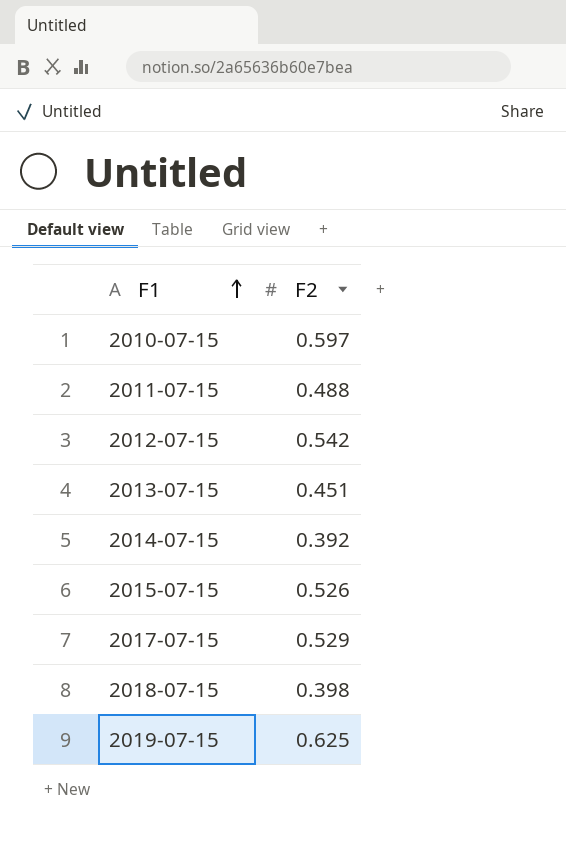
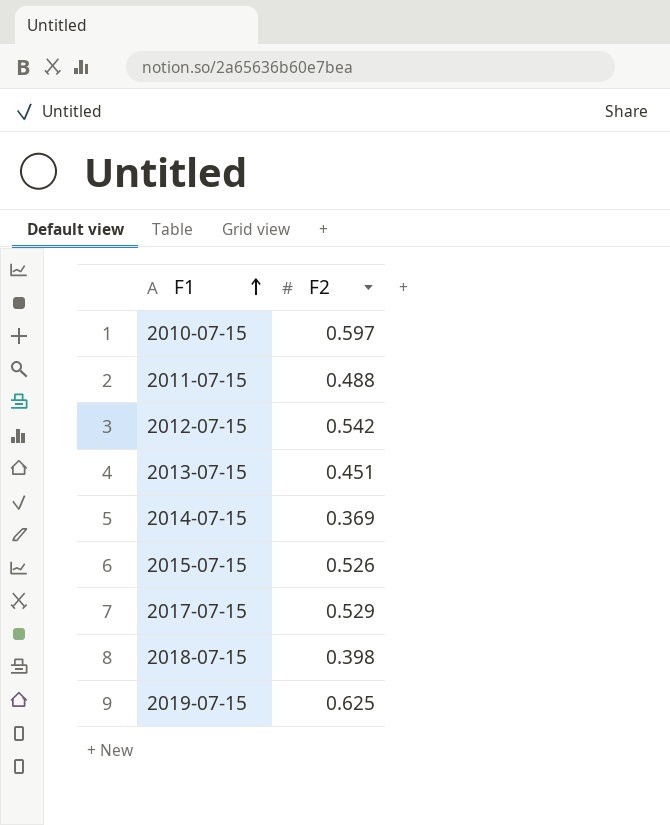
2014-07-15 | F2: 0.392 -> 0.369

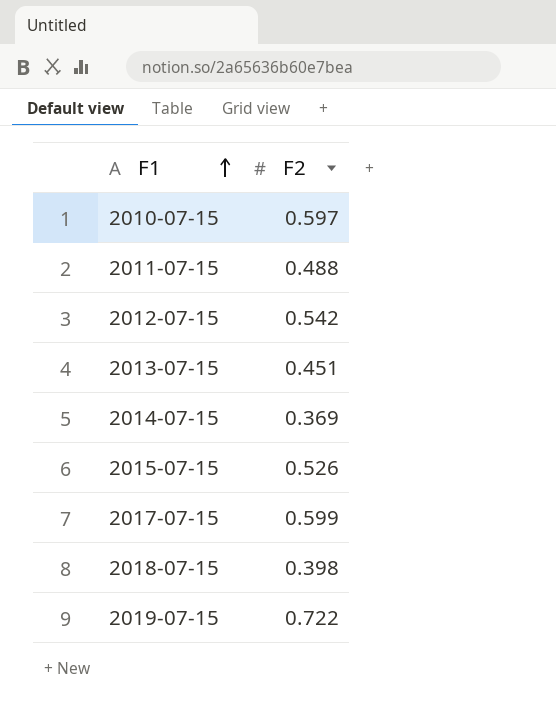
2017-07-15 | F2: 0.529 -> 0.599
2019-07-15 | F2: 0.625 -> 0.722

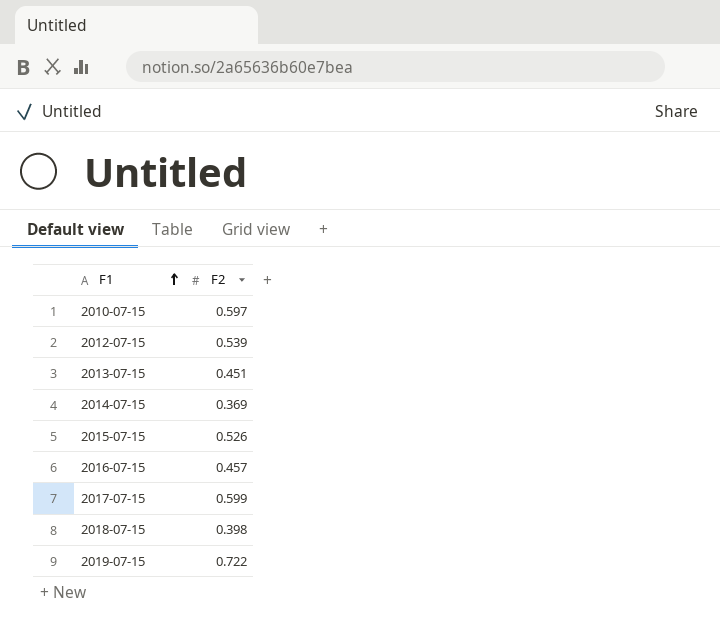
row 2011-07-15: 0.488 -> none
2012-07-15 | F2: 0.542 -> 0.539
row 2016-07-15: none -> 0.457

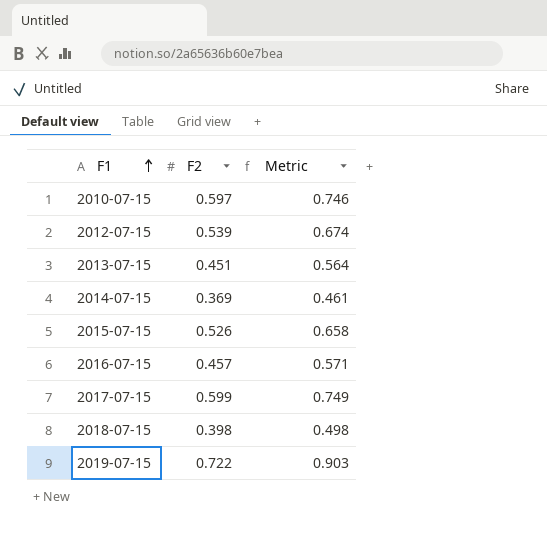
column Metric | formula: none -> [F2] * 1.25

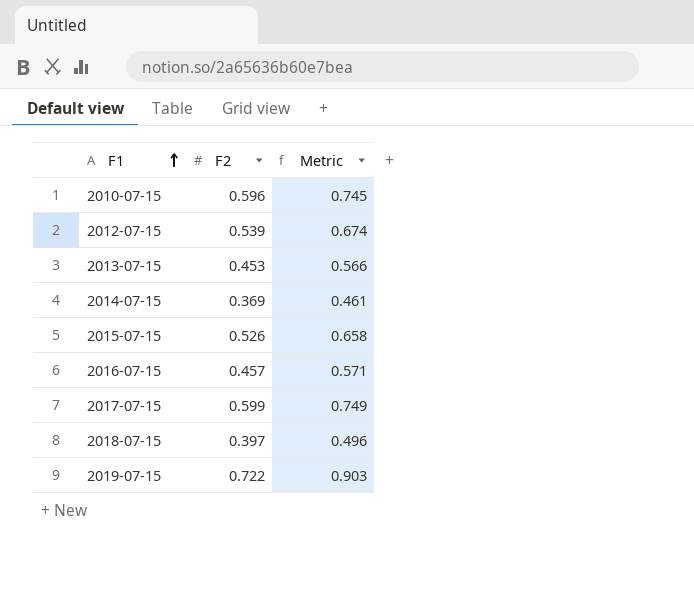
2010-07-15 | F2: 0.597 -> 0.596
2010-07-15 | Metric: 0.746 -> 0.745
2013-07-15 | F2: 0.451 -> 0.453
2013-07-15 | Metric: 0.564 -> 0.566
2018-07-15 | F2: 0.398 -> 0.397
2018-07-15 | Metric: 0.498 -> 0.496

